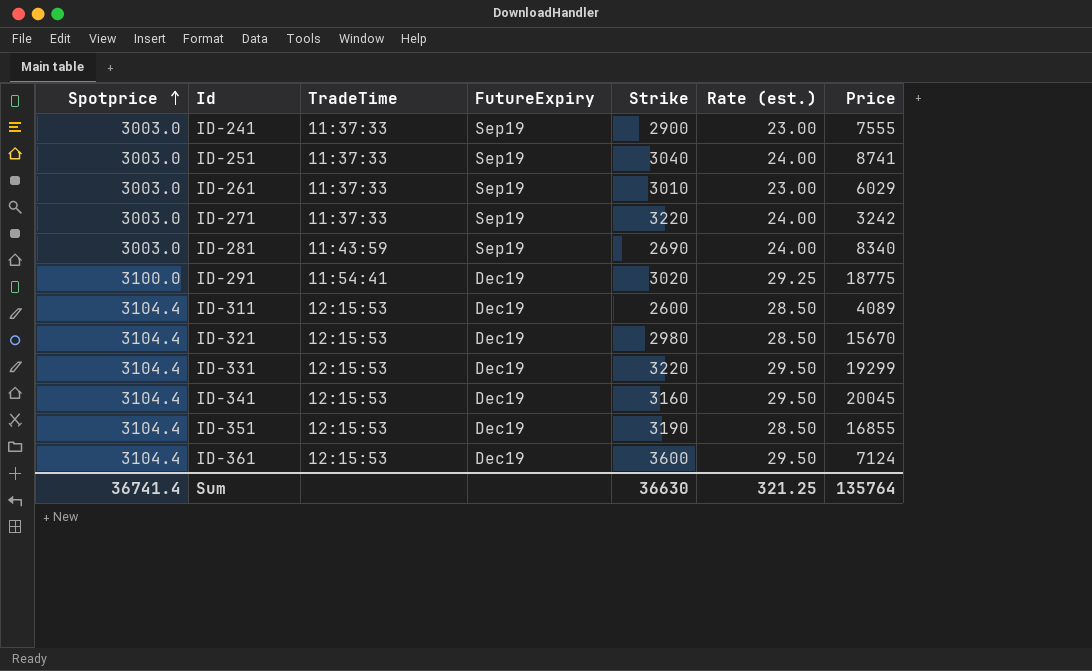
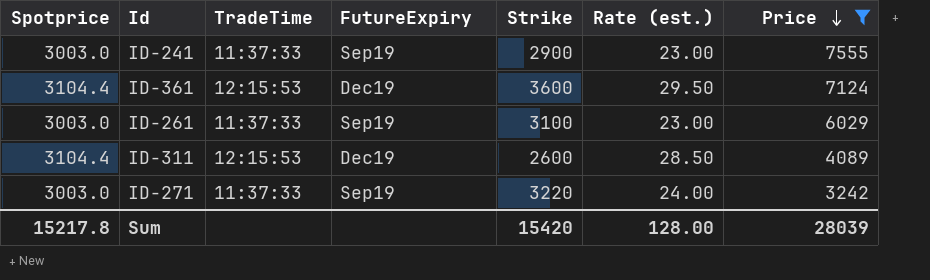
filter: none -> Price <= 7555
row order: Spotprice ascending -> Price descending
ID-261 | Strike: 3010 -> 3100
Sum | Spotprice: 36741.4 -> 15217.8
Sum | Strike: 36630 -> 15420
Sum | Rate (est.): 321.25 -> 128.00
Sum | Price: 135764 -> 28039

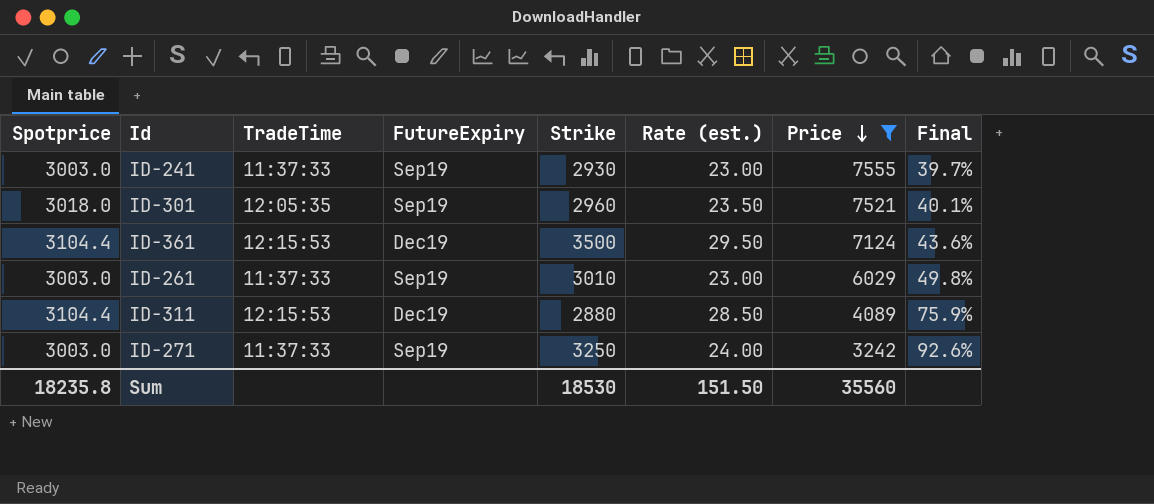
column Final | formula: none -> [Spotprice] / [Price]
ID-241 | Strike: 2900 -> 2930
row ID-301: none -> 3018.0 | 12:05:35 | Sep19 | 2960 | 23.50 | 7521 | 40.1%
ID-361 | Strike: 3600 -> 3500
ID-261 | Strike: 3100 -> 3010
ID-311 | Strike: 2600 -> 2880
ID-271 | Strike: 3220 -> 3250
Sum | Spotprice: 15217.8 -> 18235.8
Sum | Strike: 15420 -> 18530
Sum | Rate (est.): 128.00 -> 151.50
Sum | Price: 28039 -> 35560

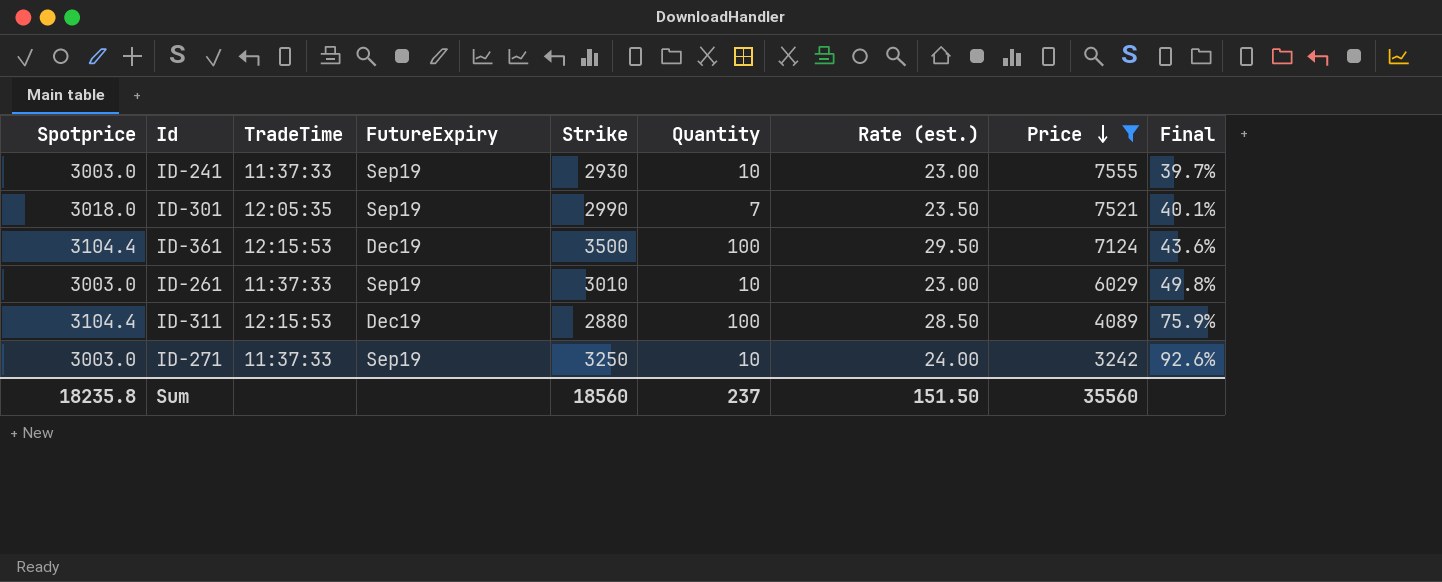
column Quantity | position: none -> 6
ID-301 | Strike: 2960 -> 2990
Sum | Strike: 18530 -> 18560

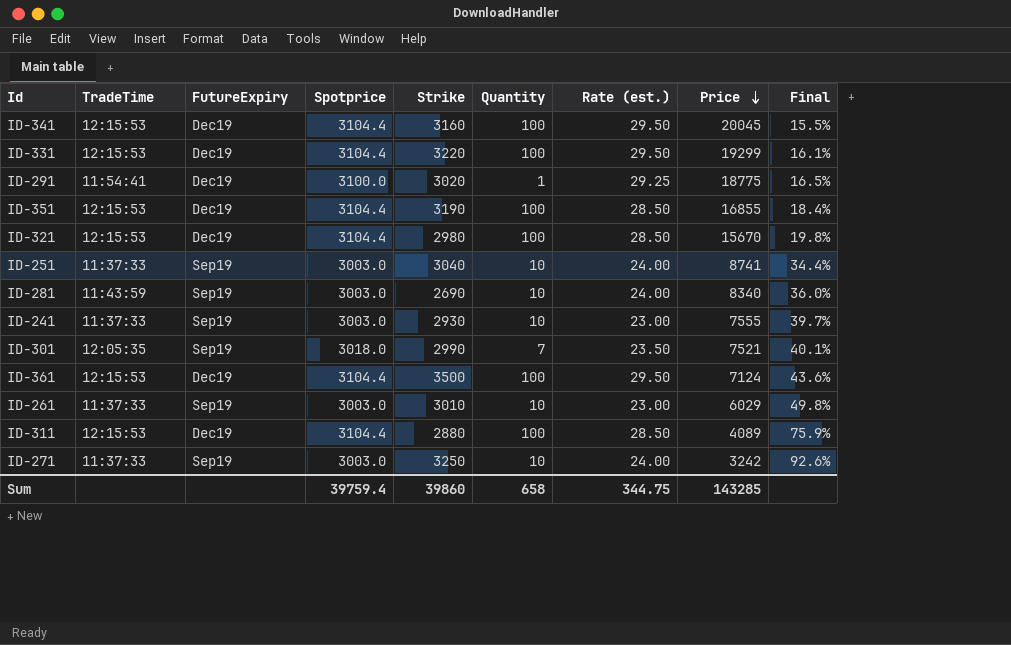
filter: Price <= 7555 -> none
column Spotprice | position: 1 -> 4
Sum | Spotprice: 18235.8 -> 39759.4
Sum | Strike: 18560 -> 39860
Sum | Quantity: 237 -> 658
Sum | Rate (est.): 151.50 -> 344.75
Sum | Price: 35560 -> 143285

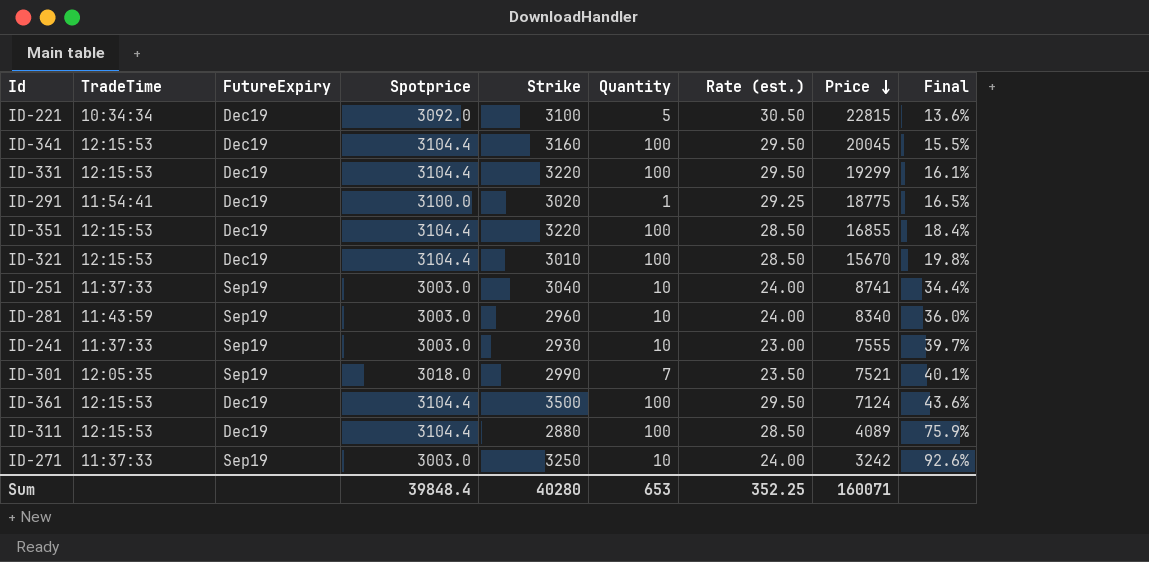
row ID-261: 11:37:33 | Sep19 | 3003.0 | 3010 | 10 | 23.00 | 6029 | 49.8% -> none
row ID-221: none -> 10:34:34 | Dec19 | 3092.0 | 3100 | 5 | 30.50 | 22815 | 13.6%
ID-351 | Strike: 3190 -> 3220
ID-321 | Strike: 2980 -> 3010
ID-281 | Strike: 2690 -> 2960
Sum | Spotprice: 39759.4 -> 39848.4
Sum | Strike: 39860 -> 40280
Sum | Quantity: 658 -> 653
Sum | Rate (est.): 344.75 -> 352.25
Sum | Price: 143285 -> 160071

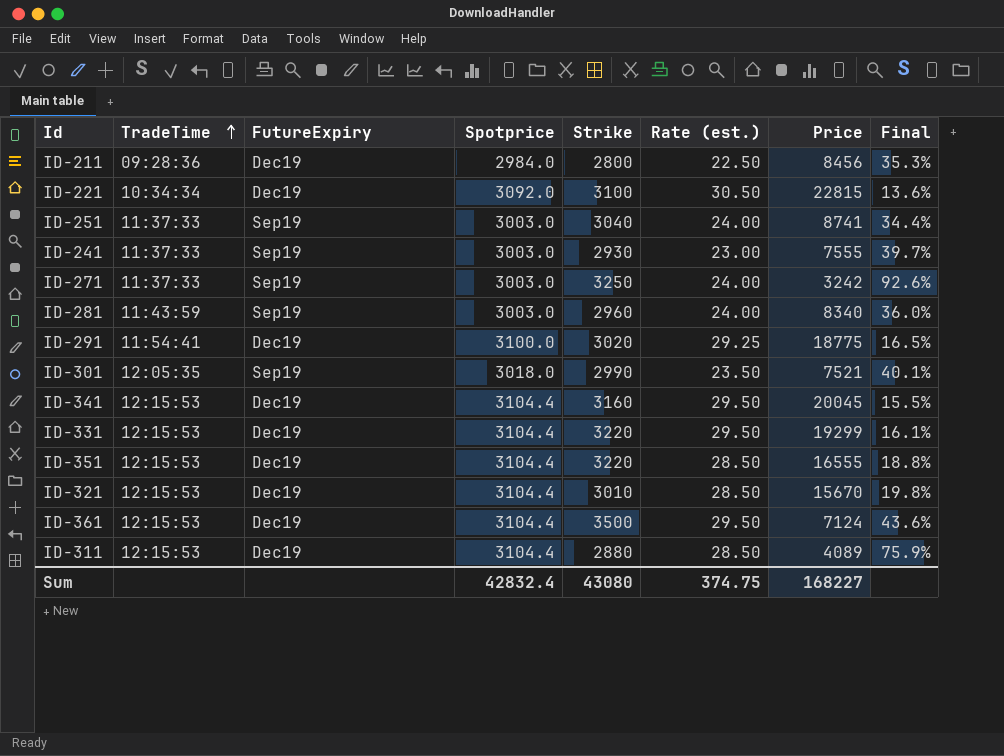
row order: Price descending -> TradeTime ascending
column Quantity | position: 6 -> none
row ID-211: none -> 09:28:36 | Dec19 | 2984.0 | 2800 | 22.50 | 8456 | 35.3%
ID-351 | Price: 16855 -> 16555
ID-351 | Final: 18.4% -> 18.8%
Sum | Spotprice: 39848.4 -> 42832.4
Sum | Strike: 40280 -> 43080
Sum | Rate (est.): 352.25 -> 374.75
Sum | Price: 160071 -> 168227

